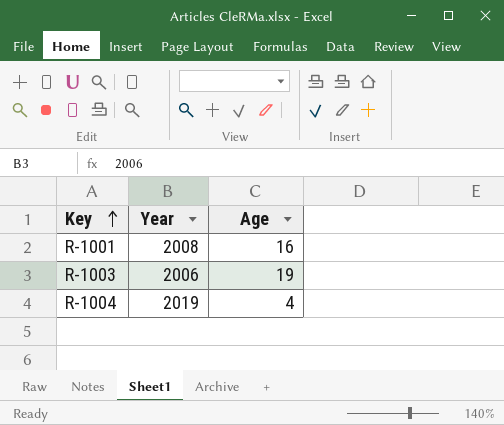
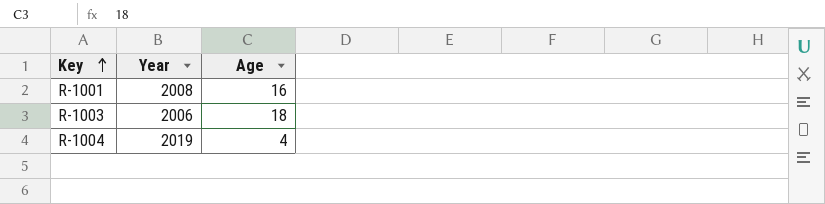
R-1003 | Age: 19 -> 18

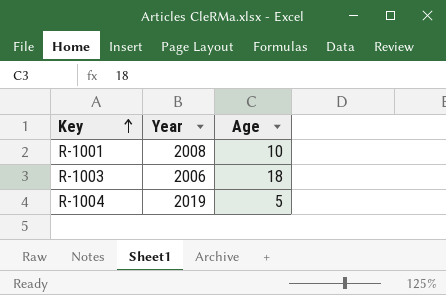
R-1001 | Age: 16 -> 10
R-1004 | Age: 4 -> 5

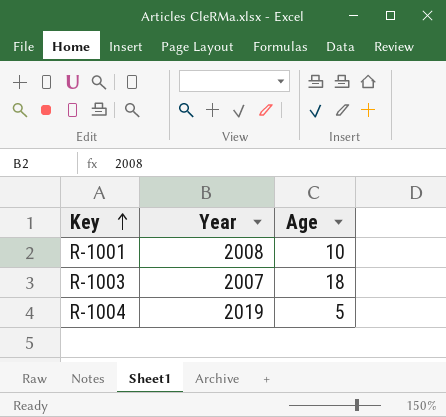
R-1003 | Year: 2006 -> 2007

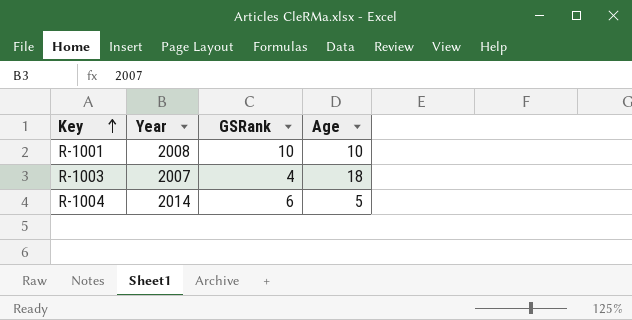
column GSRank | position: none -> 3
R-1004 | Year: 2019 -> 2014

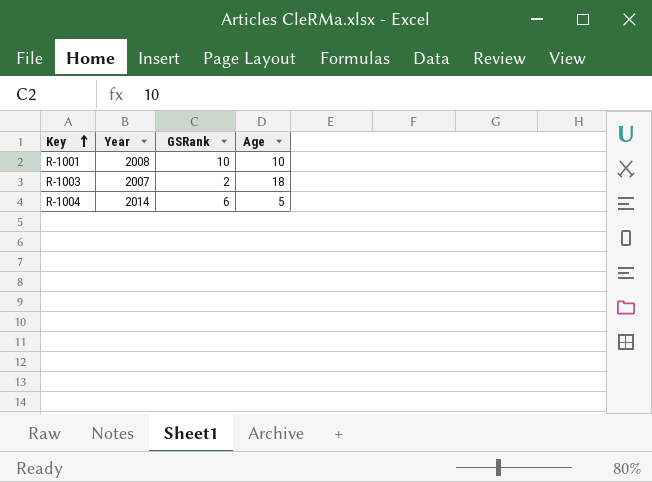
R-1003 | GSRank: 4 -> 2

